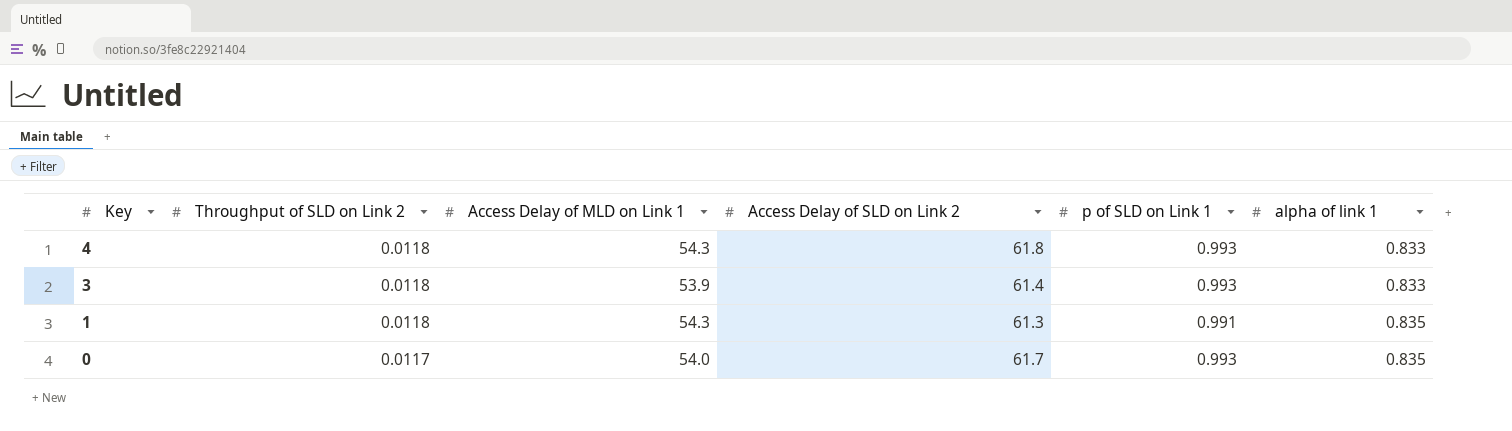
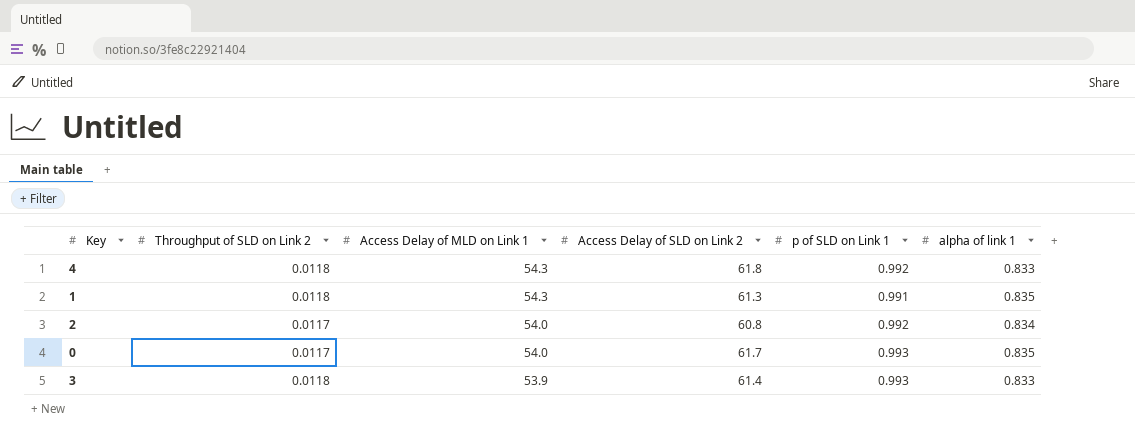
row order: Key descending -> Access Delay of MLD on Link 1 descending
4 | p of SLD on Link 1: 0.993 -> 0.992
row 2: none -> 0.0117 | 54.0 | 60.8 | 0.992 | 0.834

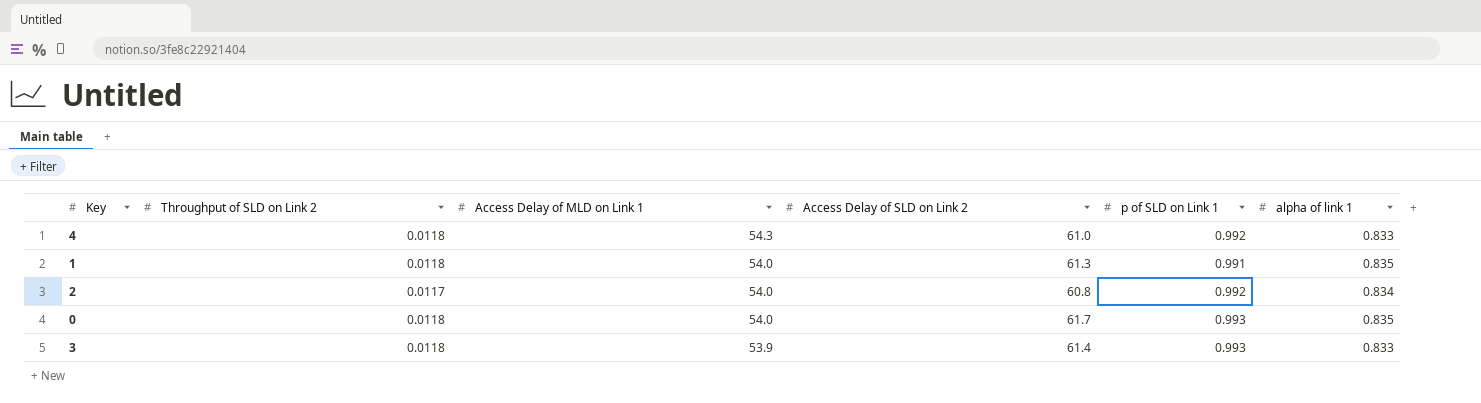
4 | Access Delay of SLD on Link 2: 61.8 -> 61.0
1 | Access Delay of MLD on Link 1: 54.3 -> 54.0
0 | Throughput of SLD on Link 2: 0.0117 -> 0.0118

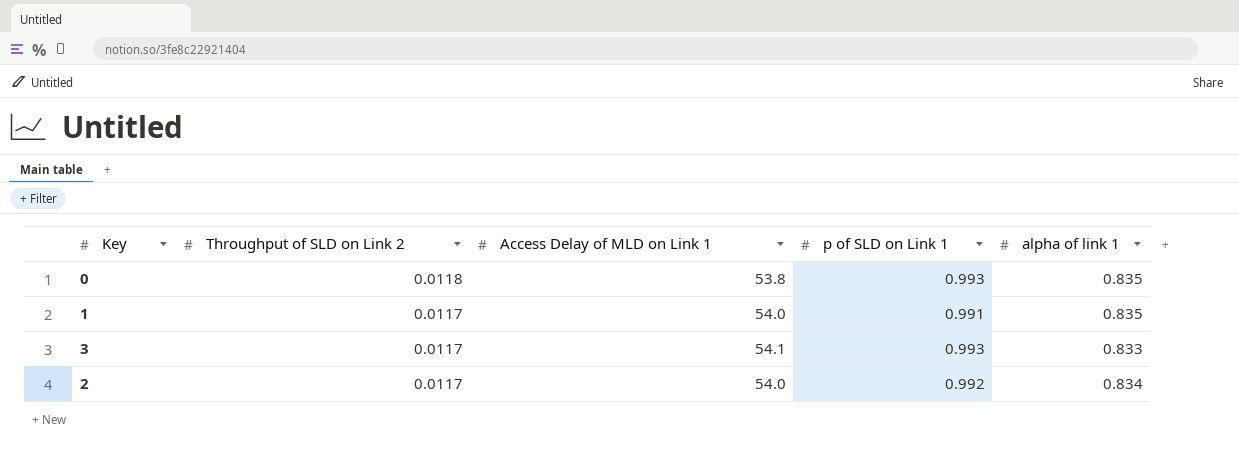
row order: Access Delay of MLD on Link 1 descending -> Throughput of SLD on Link 2 descending
column Access Delay of SLD on Link 2 | position: 4 -> none
row 4: 0.0118 | 54.3 | 61.0 | 0.992 | 0.833 -> none
0 | Access Delay of MLD on Link 1: 54.0 -> 53.8
1 | Throughput of SLD on Link 2: 0.0118 -> 0.0117
3 | Throughput of SLD on Link 2: 0.0118 -> 0.0117
3 | Access Delay of MLD on Link 1: 53.9 -> 54.1

